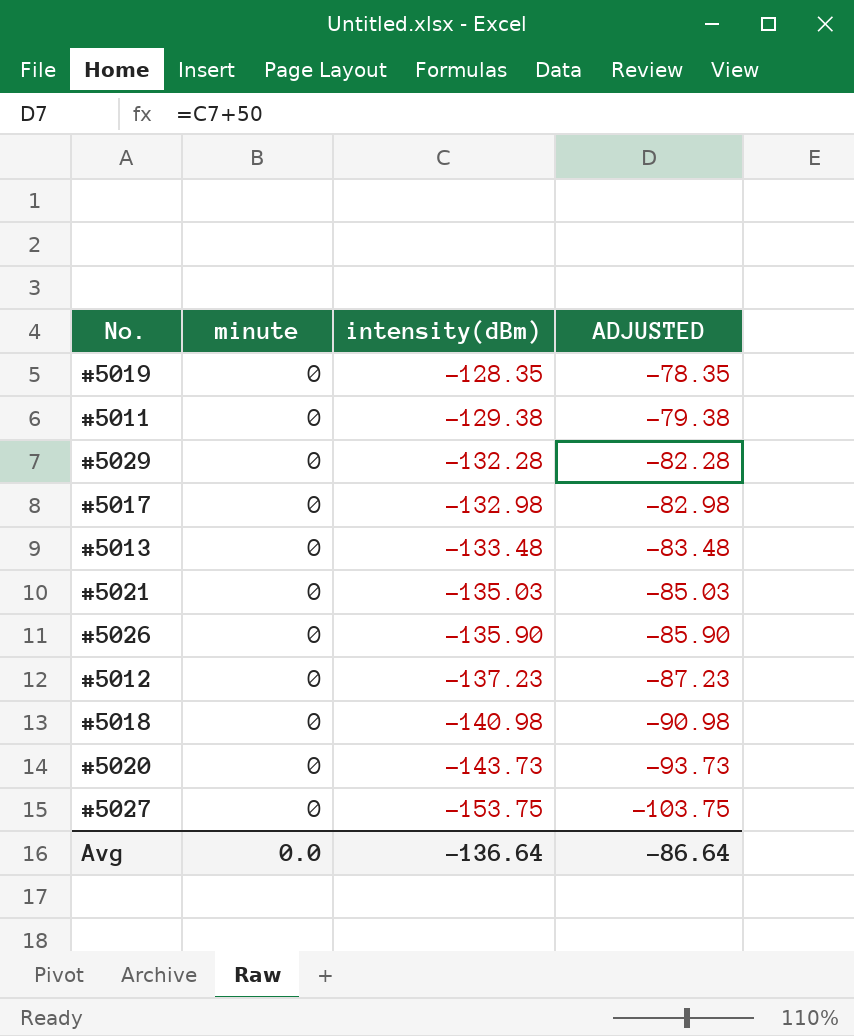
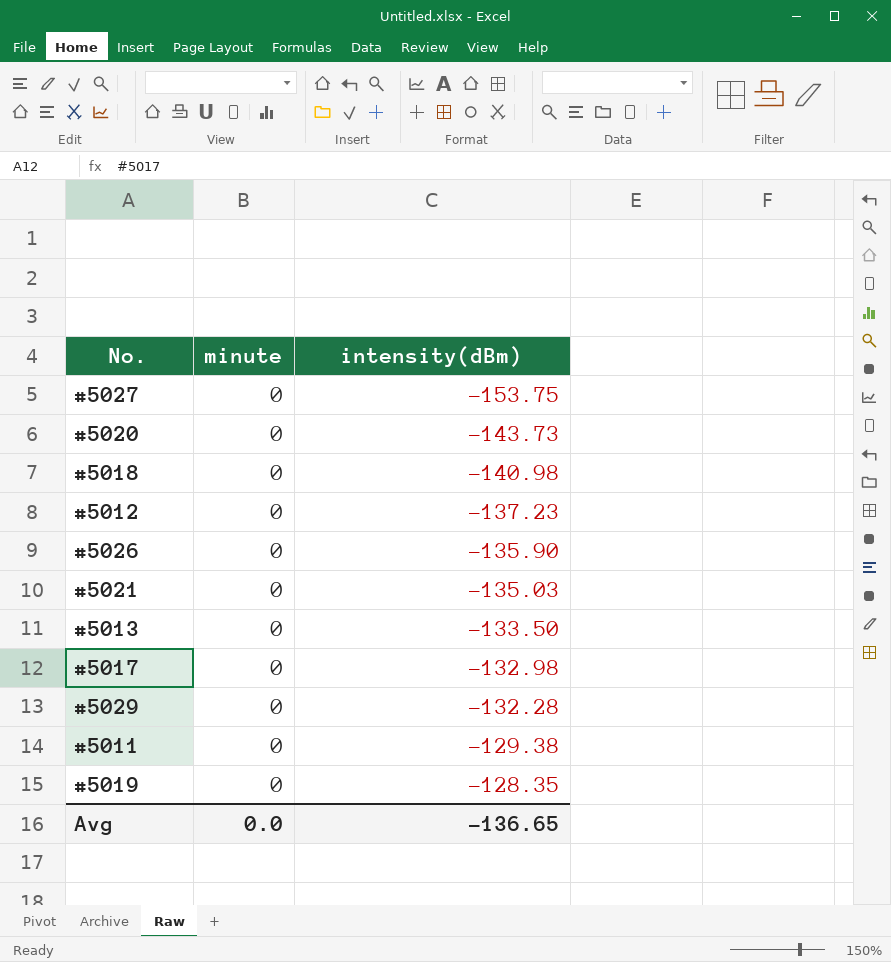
row order: intensity(dBm) descending -> intensity(dBm) ascending
column ADJUSTED | formula: [intensity(dBm)] + 50 -> none
#5013 | intensity(dBm): -133.48 -> -133.50
Avg | intensity(dBm): -136.64 -> -136.65

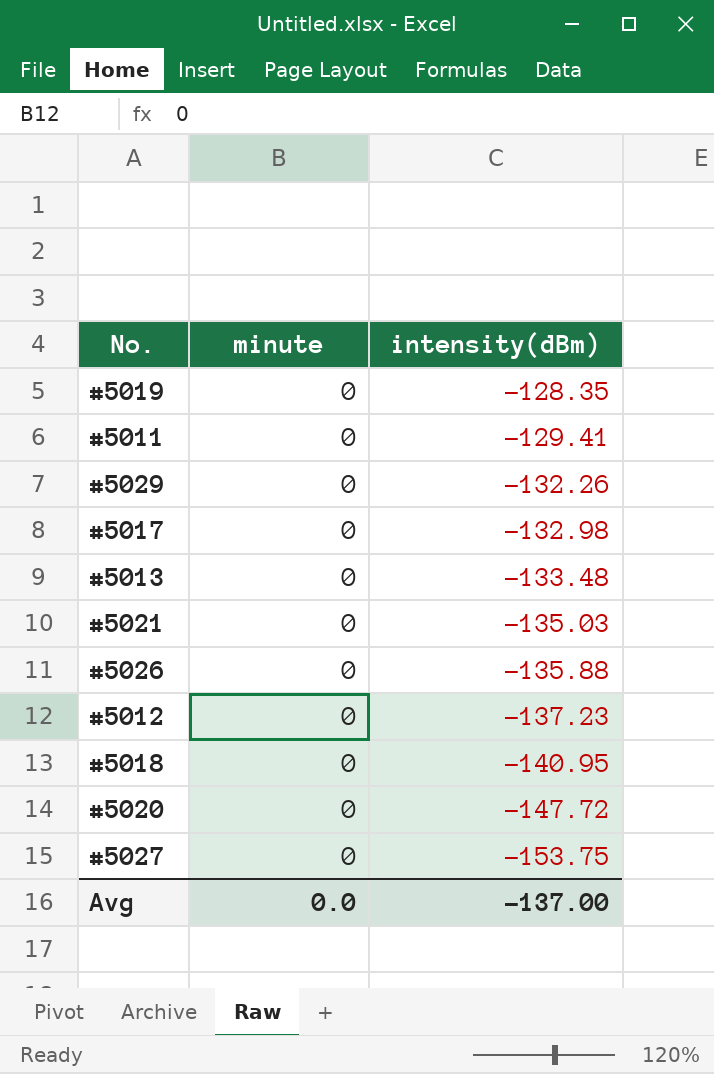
row order: intensity(dBm) ascending -> intensity(dBm) descending
#5011 | intensity(dBm): -129.38 -> -129.41
#5029 | intensity(dBm): -132.28 -> -132.26
#5013 | intensity(dBm): -133.50 -> -133.48
#5026 | intensity(dBm): -135.90 -> -135.88
#5018 | intensity(dBm): -140.98 -> -140.95
#5020 | intensity(dBm): -143.73 -> -147.72
Avg | intensity(dBm): -136.65 -> -137.00

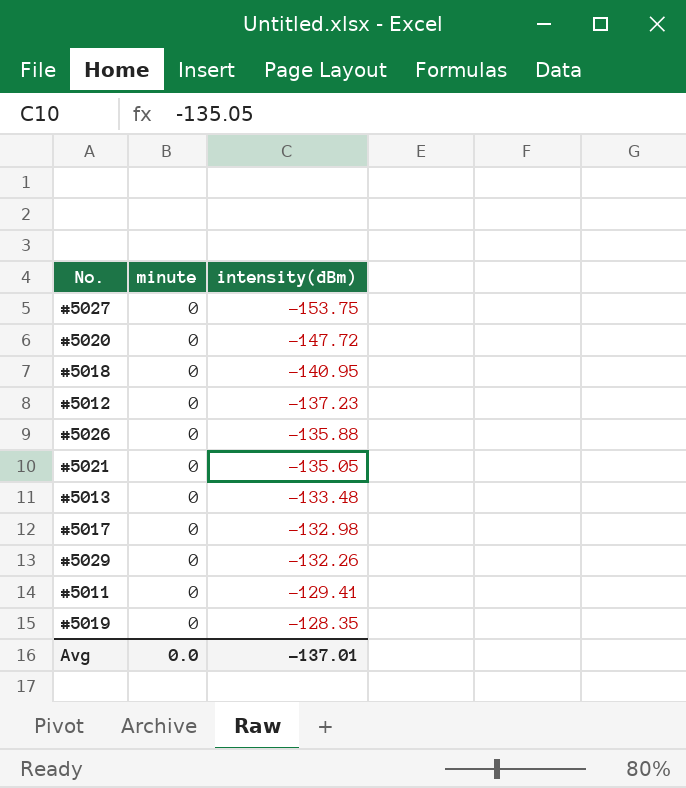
row order: intensity(dBm) descending -> intensity(dBm) ascending
#5021 | intensity(dBm): -135.03 -> -135.05
Avg | intensity(dBm): -137.00 -> -137.01

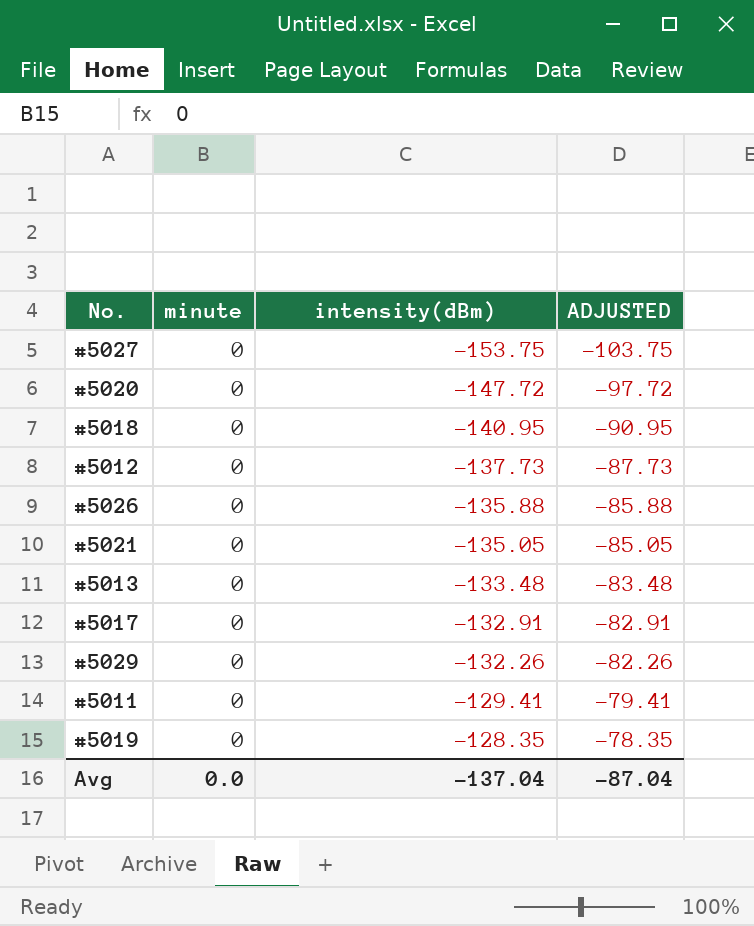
column ADJUSTED | formula: none -> [intensity(dBm)] + 50
#5012 | intensity(dBm): -137.23 -> -137.73
#5017 | intensity(dBm): -132.98 -> -132.91
Avg | intensity(dBm): -137.01 -> -137.04

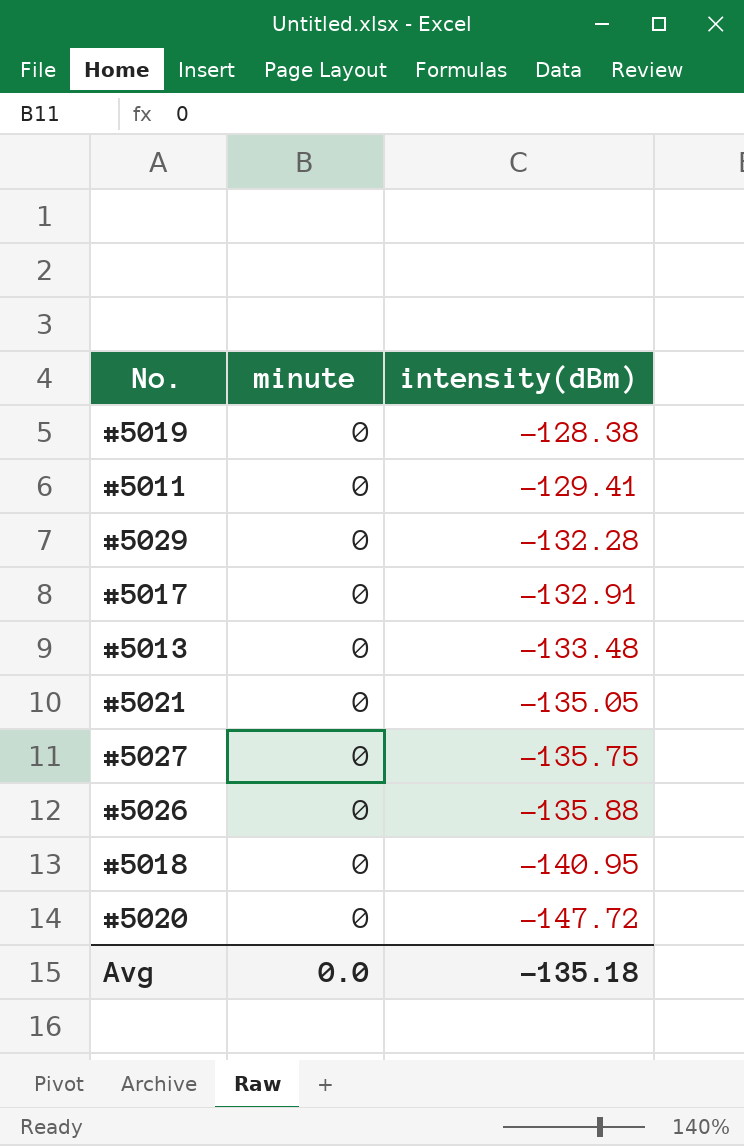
row order: intensity(dBm) ascending -> intensity(dBm) descending
column ADJUSTED | formula: [intensity(dBm)] + 50 -> none
row #5012: 0 | -137.73 | -87.73 -> none
#5019 | intensity(dBm): -128.35 -> -128.38
#5029 | intensity(dBm): -132.26 -> -132.28
#5027 | intensity(dBm): -153.75 -> -135.75
Avg | intensity(dBm): -137.04 -> -135.18

